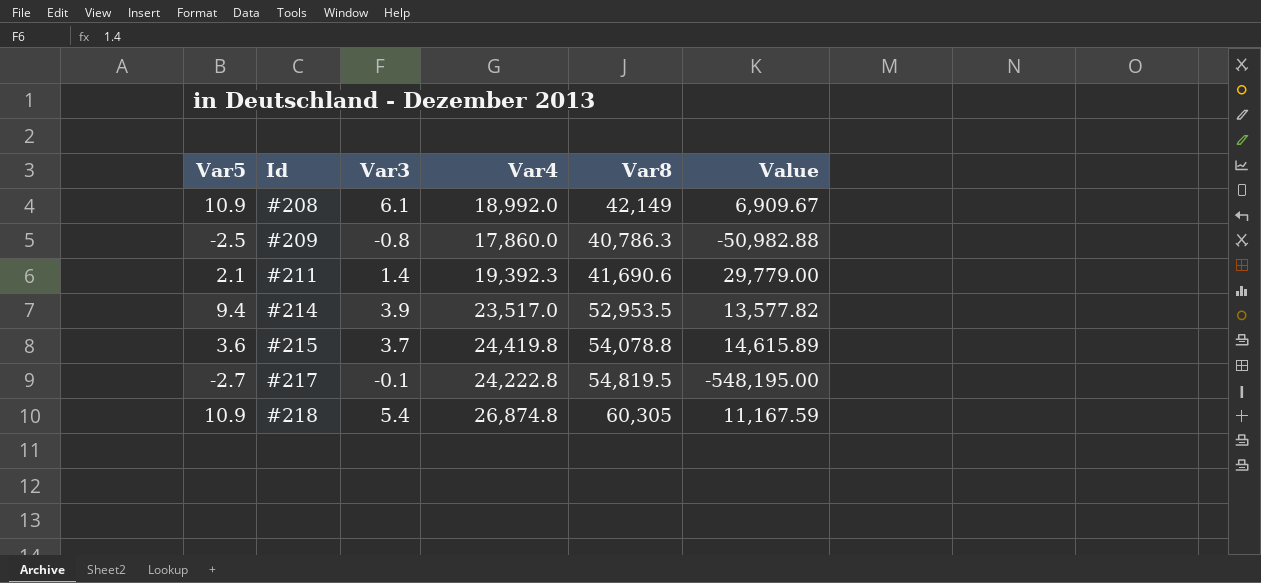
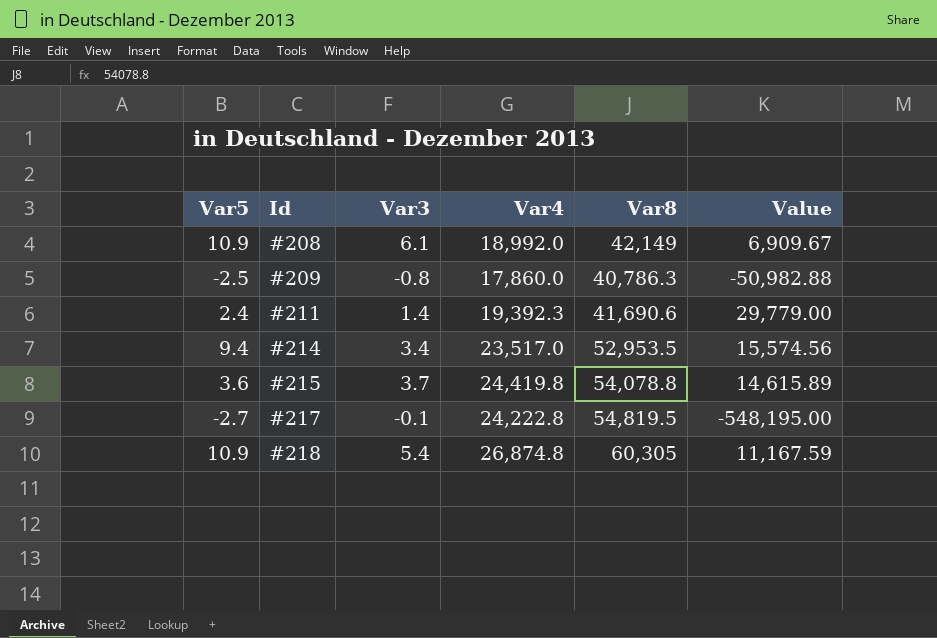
#211 | Var5: 2.1 -> 2.4
#214 | Var3: 3.9 -> 3.4
#214 | Value: 13,577.82 -> 15,574.56

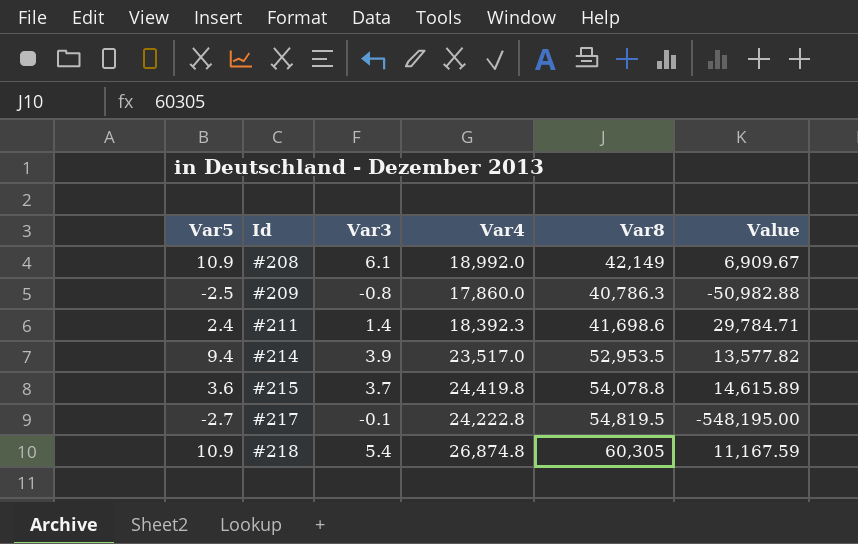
#211 | Var4: 19,392.3 -> 18,392.3
#211 | Var8: 41,690.6 -> 41,698.6
#211 | Value: 29,779.00 -> 29,784.71
#214 | Var3: 3.4 -> 3.9
#214 | Value: 15,574.56 -> 13,577.82

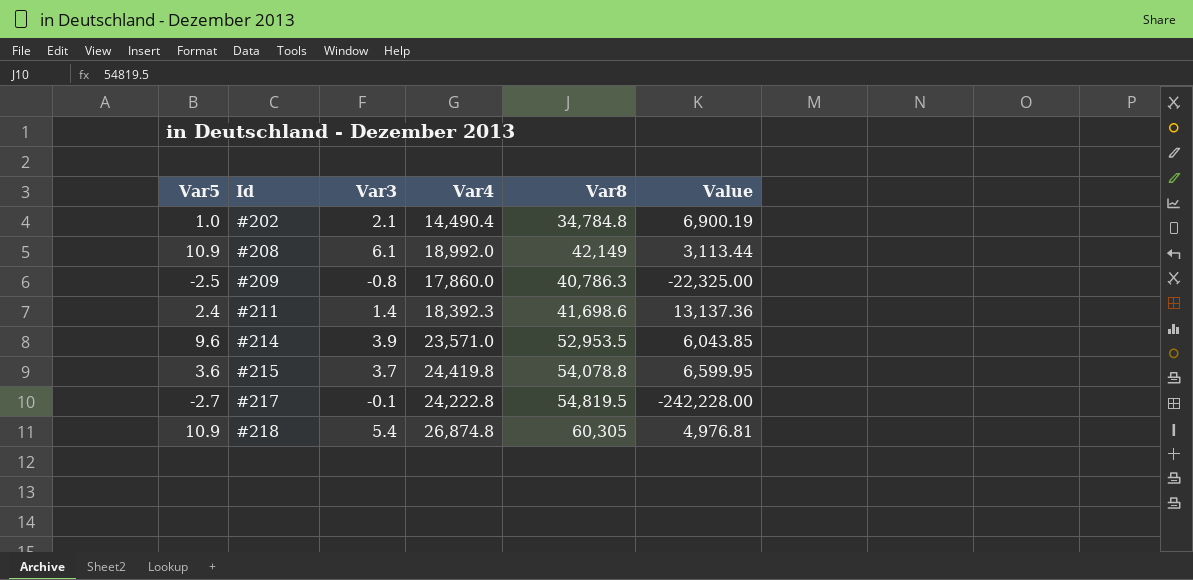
column Value | formula: [Var8] / [Var3] -> [Var4] / [Var3]
row #202: none -> 1.0 | 2.1 | 14,490.4 | 34,784.8 | 6,900.19
#214 | Var5: 9.4 -> 9.6
#214 | Var4: 23,517.0 -> 23,571.0

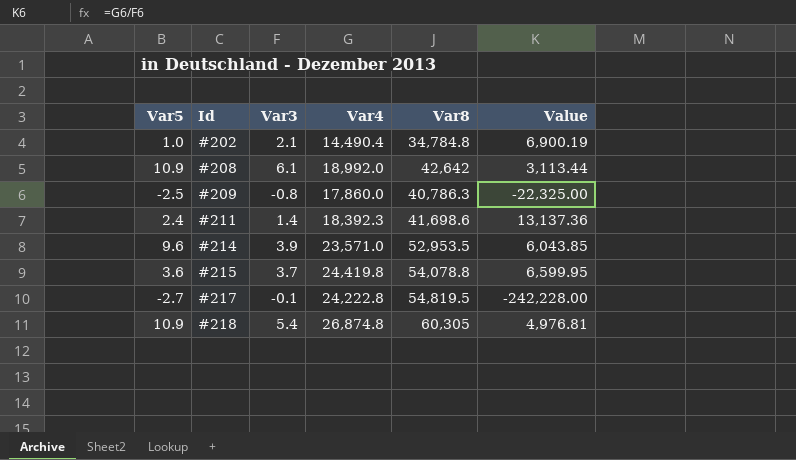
#208 | Var8: 42,149 -> 42,642

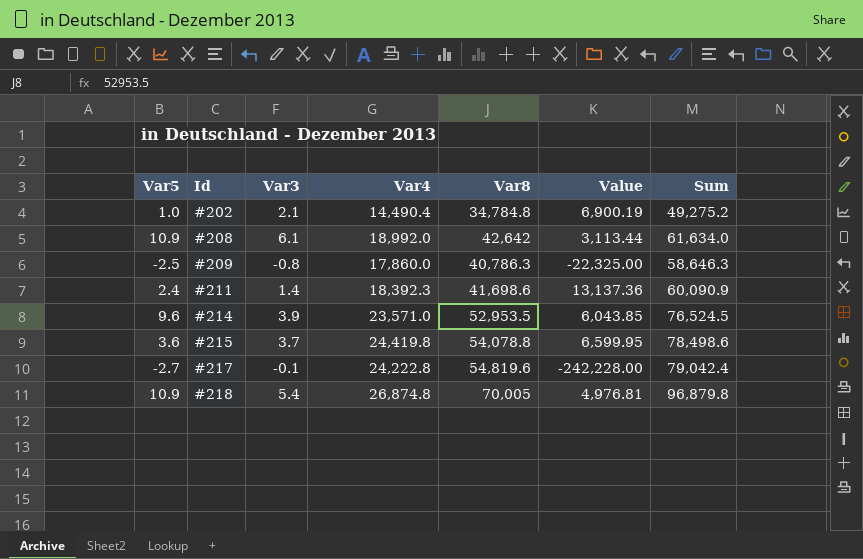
column Sum | formula: none -> [Var4] + [Var8]
#217 | Var8: 54,819.5 -> 54,819.6
#218 | Var8: 60,305 -> 70,005

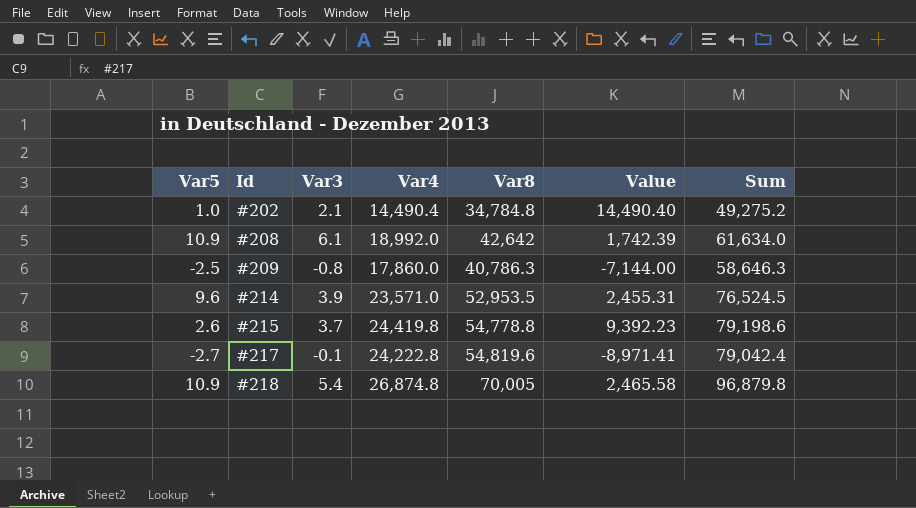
column Value | formula: [Var4] / [Var3] -> [Var4] / [Var5]
row #211: 2.4 | 1.4 | 18,392.3 | 41,698.6 | 13,137.36 | 60,090.9 -> none
#215 | Var5: 3.6 -> 2.6
#215 | Var8: 54,078.8 -> 54,778.8
#215 | Sum: 78,498.6 -> 79,198.6

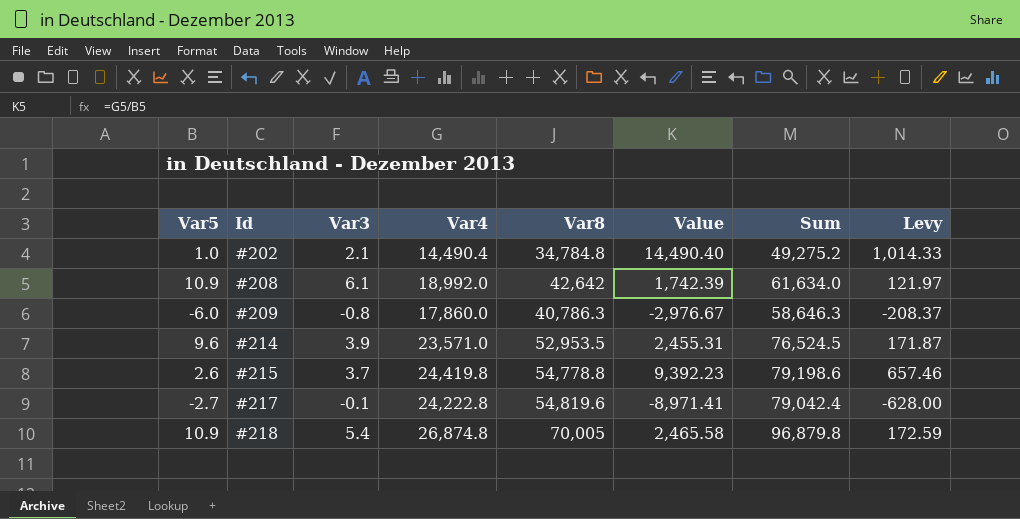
column Levy | formula: none -> [Value] * 0.07
#209 | Var5: -2.5 -> -6.0
#209 | Value: -7,144.00 -> -2,976.67

